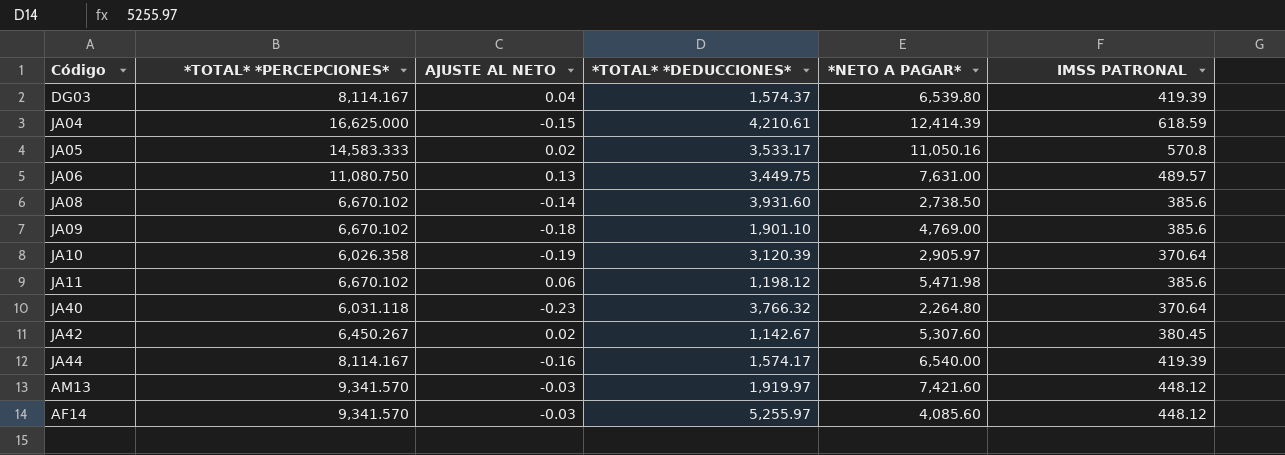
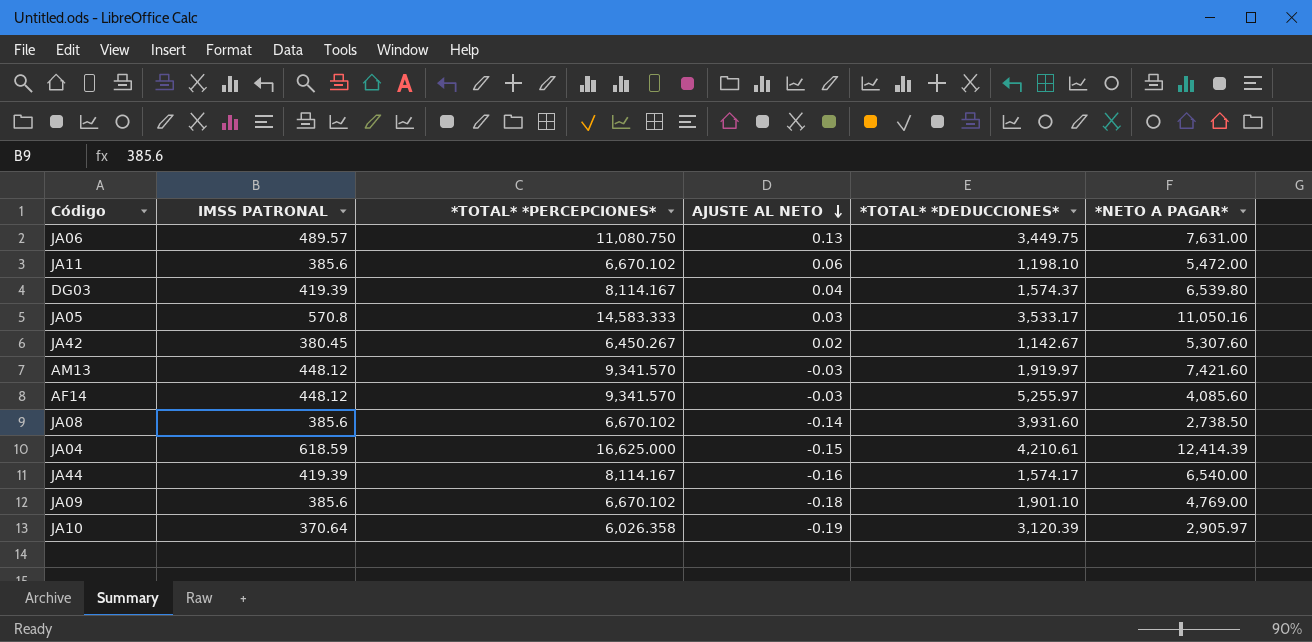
row order: none -> AJUSTE AL NETO descending
column IMSS PATRONAL | position: 6 -> 2
row JA40: 6,031.118 | -0.23 | 3,766.32 | 2,264.80 | 370.64 -> none
JA11 | *TOTAL* *DEDUCCIONES*: 1,198.12 -> 1,198.10
JA11 | *NETO A PAGAR*: 5,471.98 -> 5,472.00
JA05 | AJUSTE AL NETO: 0.02 -> 0.03

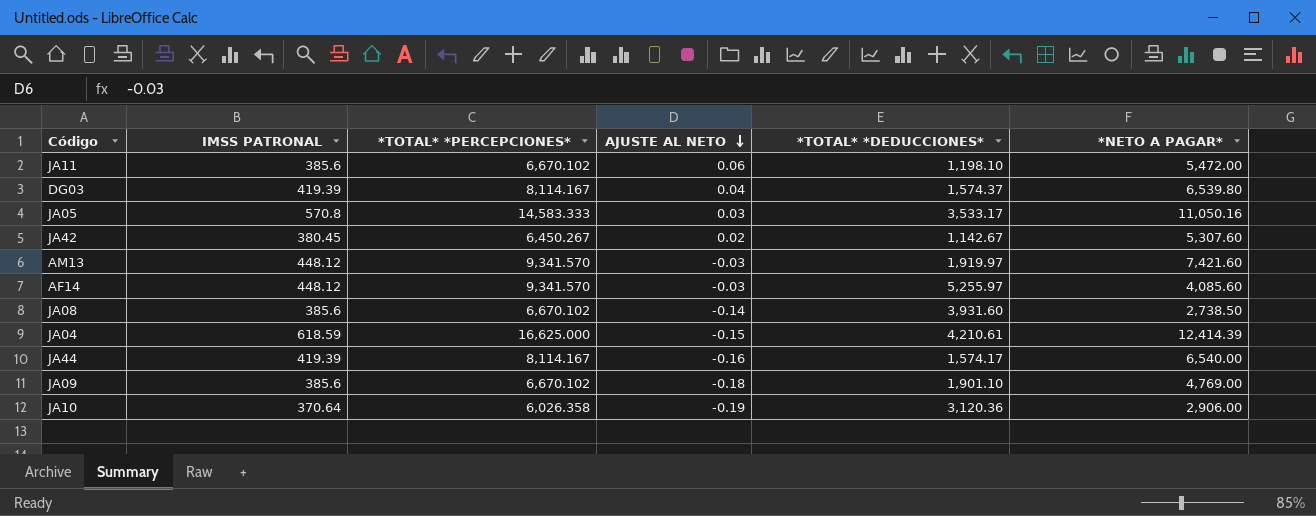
row JA06: 489.57 | 11,080.750 | 0.13 | 3,449.75 | 7,631.00 -> none
JA10 | *TOTAL* *DEDUCCIONES*: 3,120.39 -> 3,120.36
JA10 | *NETO A PAGAR*: 2,905.97 -> 2,906.00

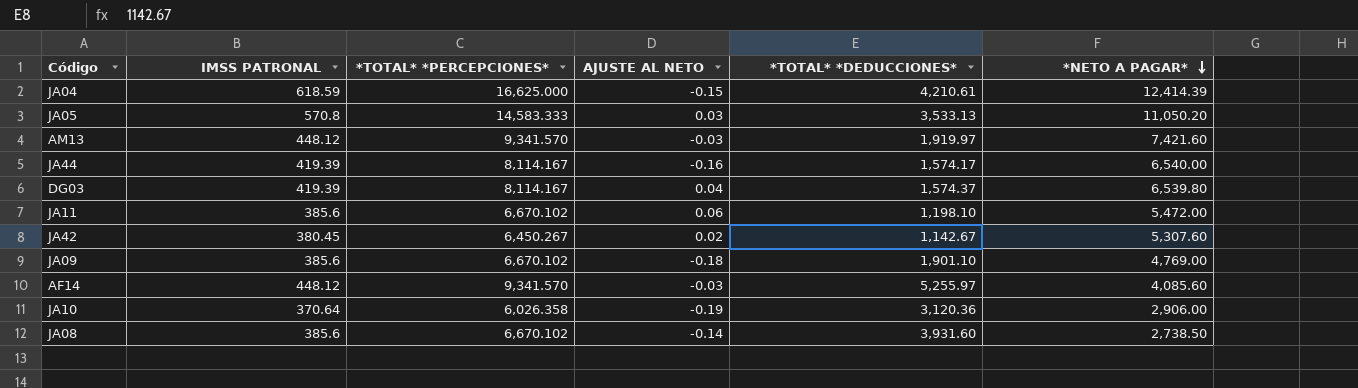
row order: AJUSTE AL NETO descending -> *NETO A PAGAR* descending
JA05 | *TOTAL* *DEDUCCIONES*: 3,533.17 -> 3,533.13
JA05 | *NETO A PAGAR*: 11,050.16 -> 11,050.20

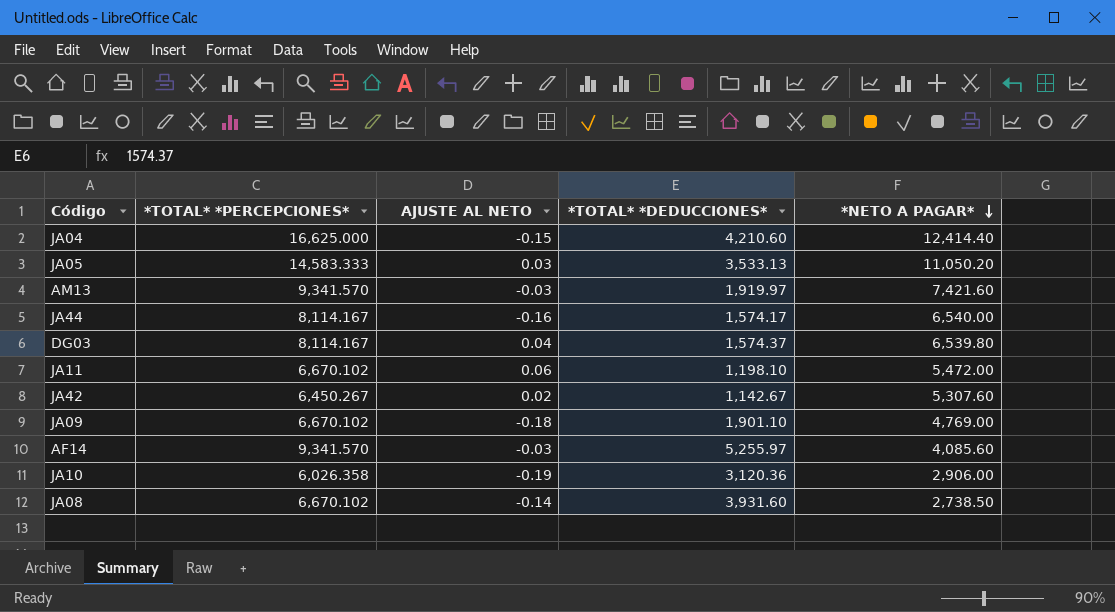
column IMSS PATRONAL | position: 2 -> none
JA04 | *TOTAL* *DEDUCCIONES*: 4,210.61 -> 4,210.60
JA04 | *NETO A PAGAR*: 12,414.39 -> 12,414.40

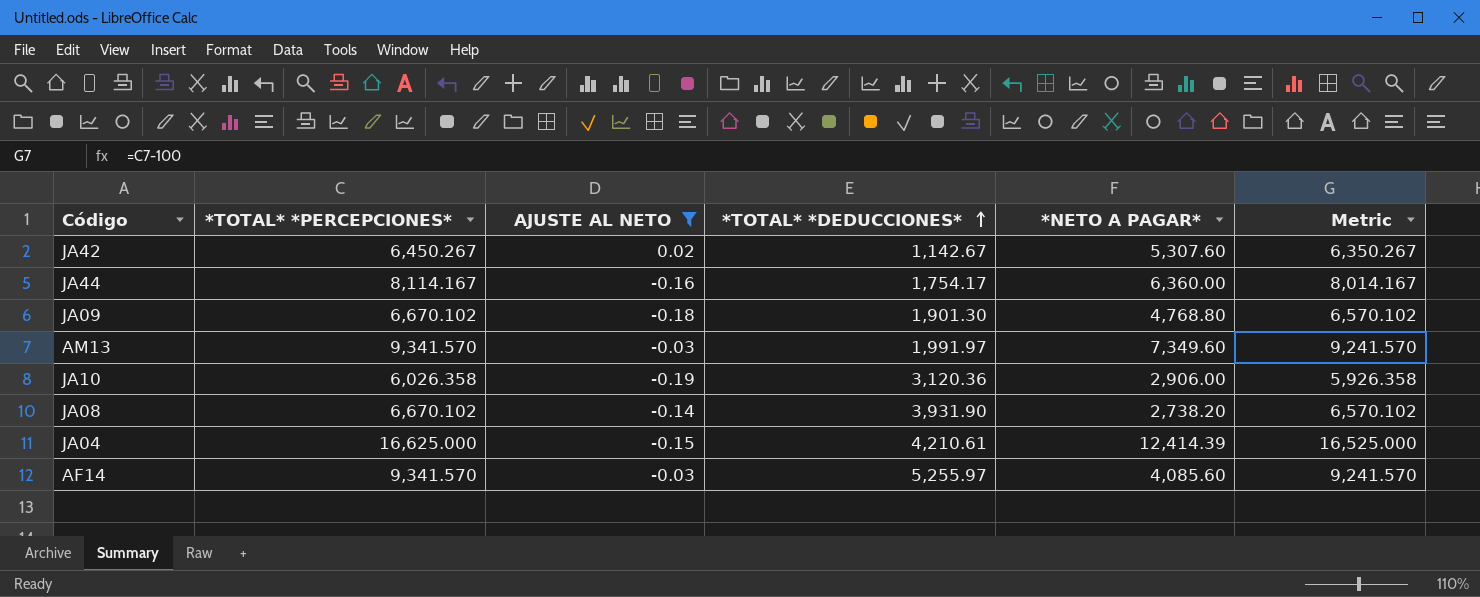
filter: none -> AJUSTE AL NETO <= 0.02
row order: *NETO A PAGAR* descending -> *TOTAL* *DEDUCCIONES* ascending
column Metric | formula: none -> [*TOTAL* *PERCEPCIONES*] - 100
JA44 | *TOTAL* *DEDUCCIONES*: 1,574.17 -> 1,754.17
JA44 | *NETO A PAGAR*: 6,540.00 -> 6,360.00
JA09 | *TOTAL* *DEDUCCIONES*: 1,901.10 -> 1,901.30
JA09 | *NETO A PAGAR*: 4,769.00 -> 4,768.80
AM13 | *TOTAL* *DEDUCCIONES*: 1,919.97 -> 1,991.97
AM13 | *NETO A PAGAR*: 7,421.60 -> 7,349.60
JA08 | *TOTAL* *DEDUCCIONES*: 3,931.60 -> 3,931.90
JA08 | *NETO A PAGAR*: 2,738.50 -> 2,738.20
JA04 | *TOTAL* *DEDUCCIONES*: 4,210.60 -> 4,210.61
JA04 | *NETO A PAGAR*: 12,414.40 -> 12,414.39

